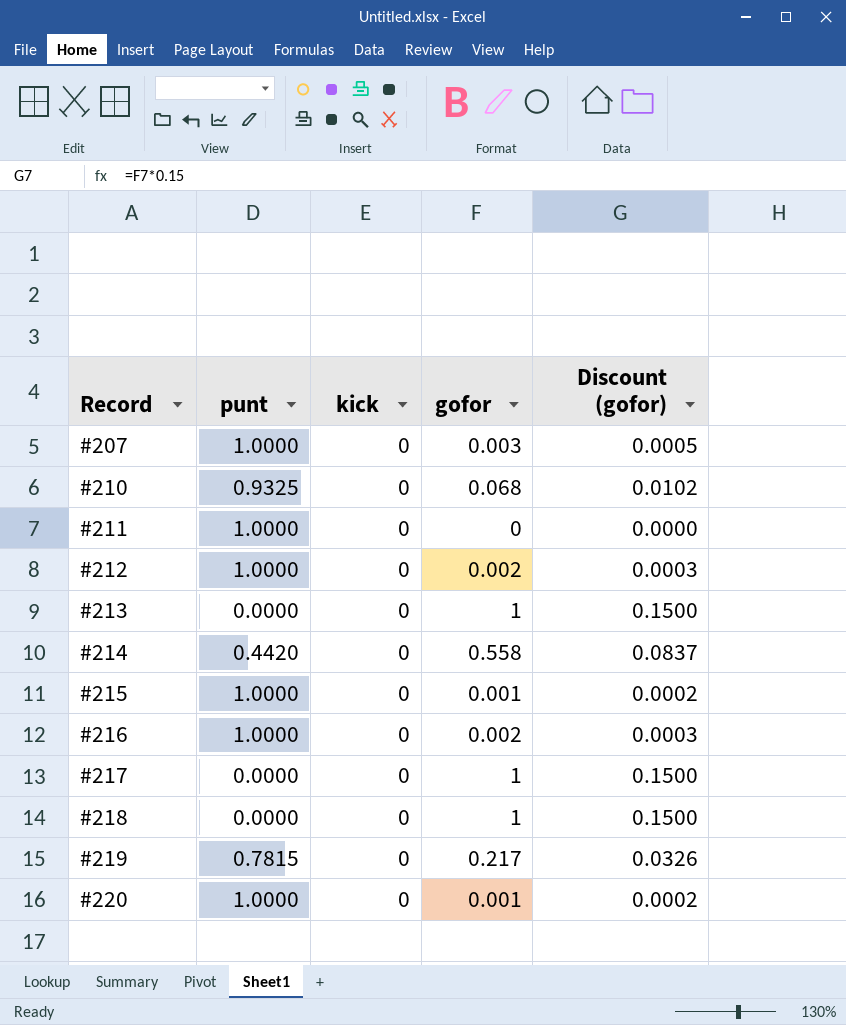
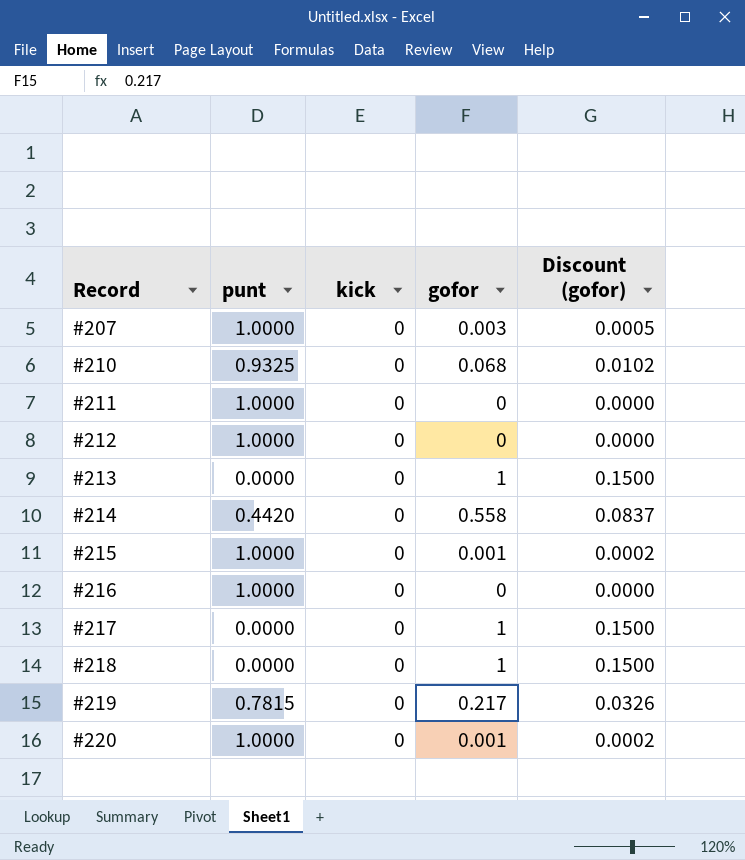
#212 | gofor: 0.002 -> 0
#212 | Discount (gofor): 0.0003 -> 0.0000
#216 | gofor: 0.002 -> 0
#216 | Discount (gofor): 0.0003 -> 0.0000

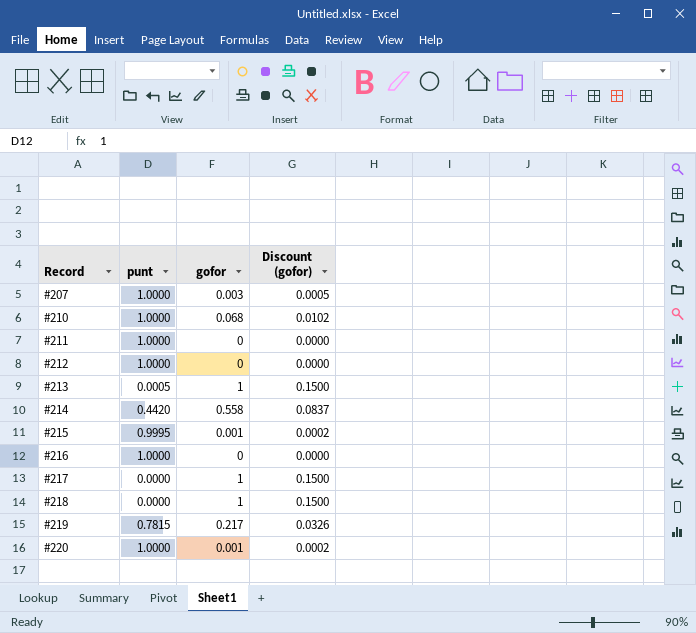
column kick | position: 3 -> none
#210 | punt: 0.9325 -> 1.0000
#213 | punt: 0.0000 -> 0.0005
#215 | punt: 1.0000 -> 0.9995

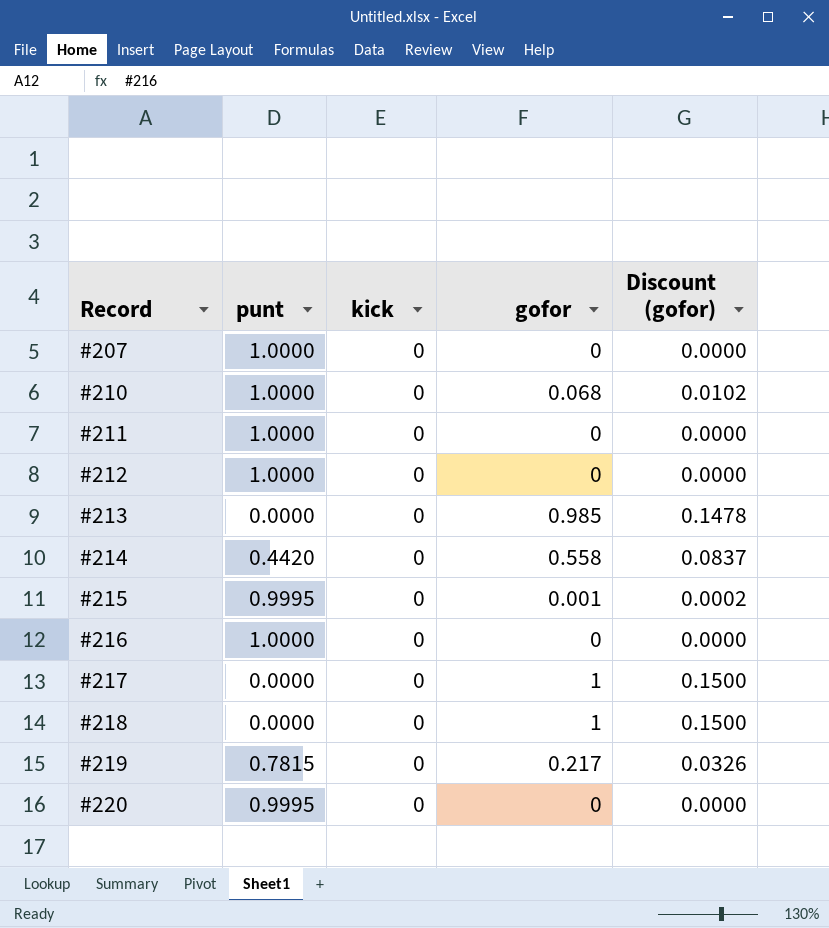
column kick | position: none -> 3
#207 | gofor: 0.003 -> 0
#207 | Discount (gofor): 0.0005 -> 0.0000
#213 | punt: 0.0005 -> 0.0000
#213 | gofor: 1 -> 0.985
#213 | Discount (gofor): 0.1500 -> 0.1478
#220 | punt: 1.0000 -> 0.9995
#220 | gofor: 0.001 -> 0
#220 | Discount (gofor): 0.0002 -> 0.0000

